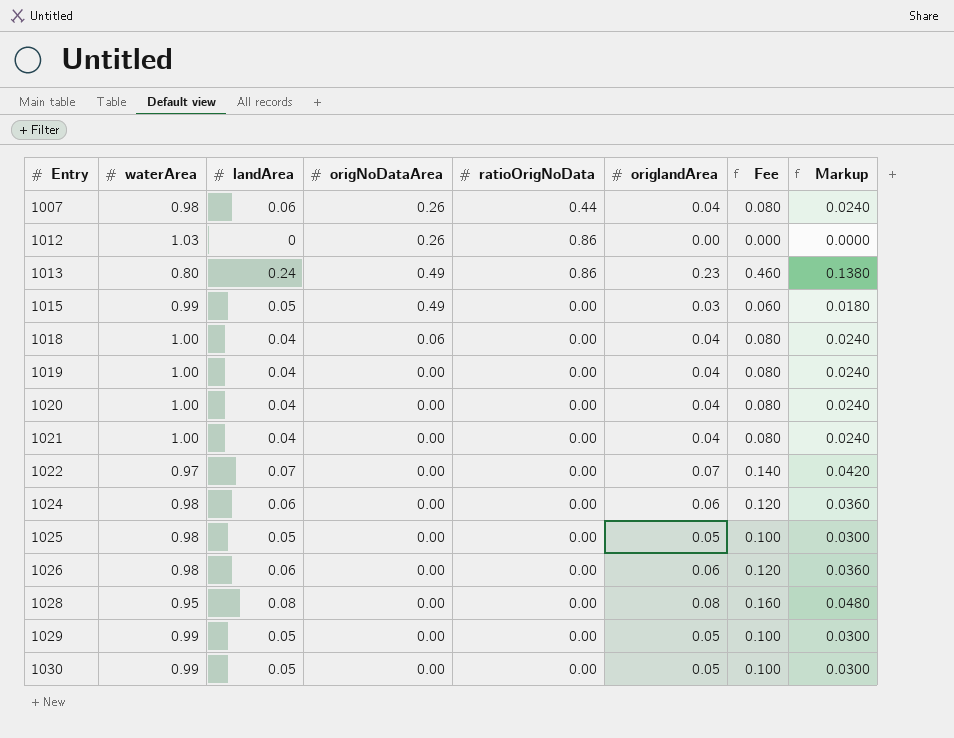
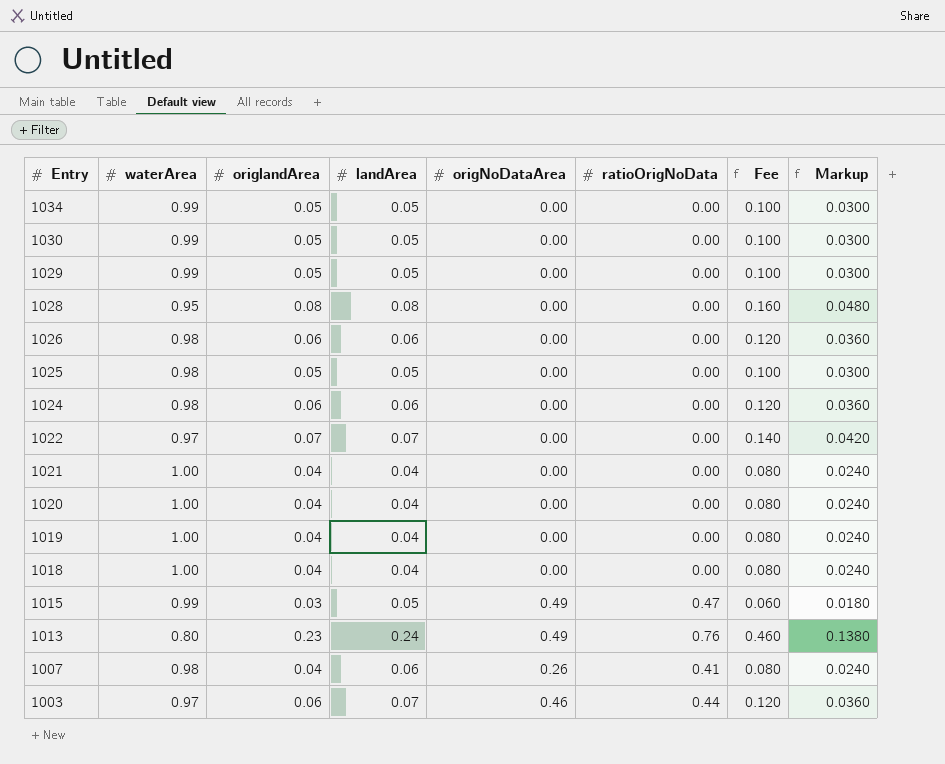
row order: Entry ascending -> Entry descending
column origlandArea | position: 6 -> 3
row 1012: 1.03 | 0 | 0.26 | 0.86 | 0.00 | 0.000 | 0.0000 -> none
row 1034: none -> 0.99 | 0.05 | 0.05 | 0.00 | 0.00 | 0.100 | 0.0300
1018 | origNoDataArea: 0.06 -> 0.00
1015 | ratioOrigNoData: 0.00 -> 0.47
1013 | ratioOrigNoData: 0.86 -> 0.76
1007 | ratioOrigNoData: 0.44 -> 0.41
row 1003: none -> 0.97 | 0.06 | 0.07 | 0.46 | 0.44 | 0.120 | 0.0360

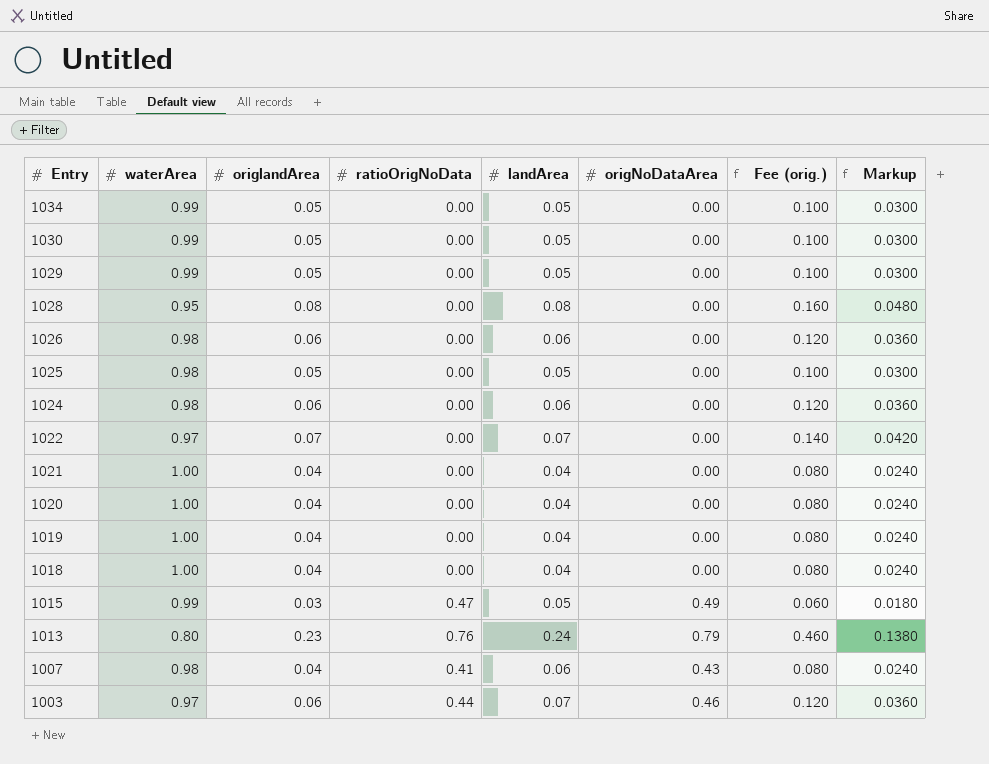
column ratioOrigNoData | position: 6 -> 4
column name: Fee -> Fee (orig.)
1013 | origNoDataArea: 0.49 -> 0.79
1007 | origNoDataArea: 0.26 -> 0.43

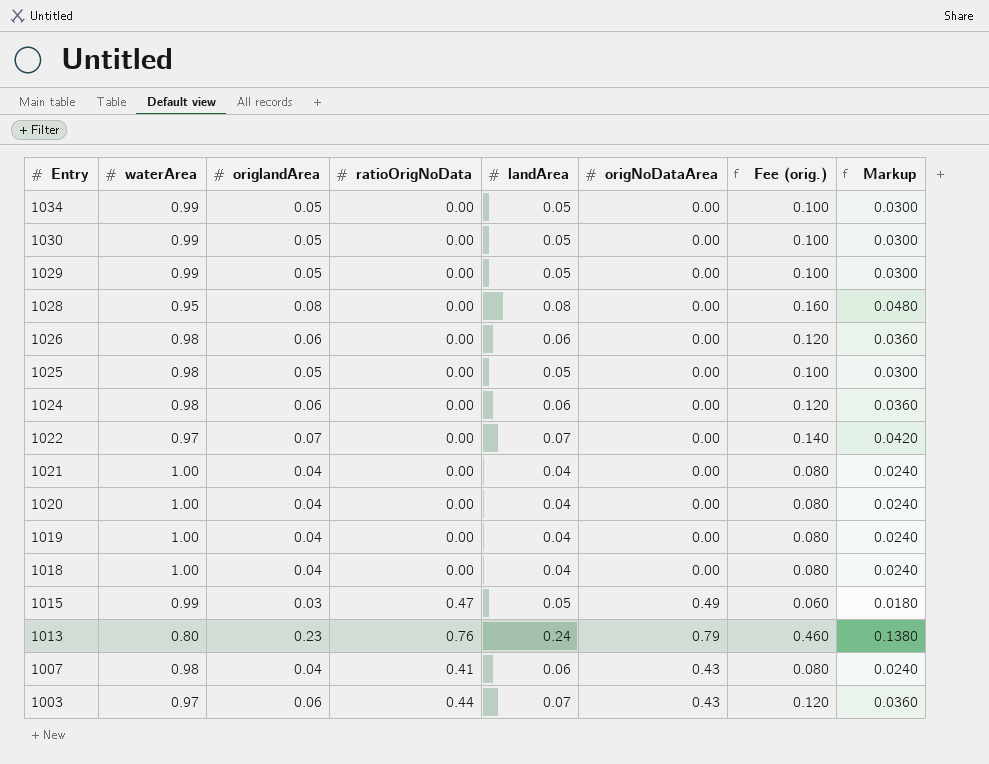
1003 | origNoDataArea: 0.46 -> 0.43

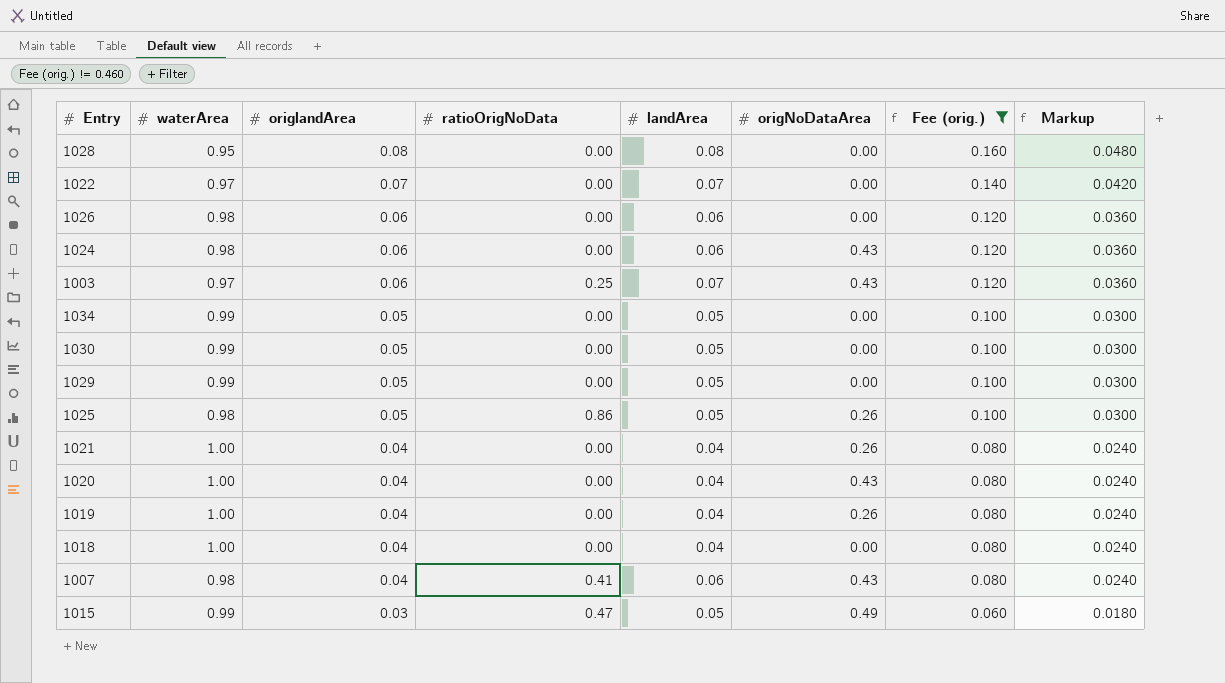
filter: none -> Fee (orig.) != 0.460
row order: Entry descending -> origlandArea descending
1024 | origNoDataArea: 0.00 -> 0.43
1003 | ratioOrigNoData: 0.44 -> 0.25
1025 | ratioOrigNoData: 0.00 -> 0.86
1025 | origNoDataArea: 0.00 -> 0.26
1021 | origNoDataArea: 0.00 -> 0.26
1020 | origNoDataArea: 0.00 -> 0.43
1019 | origNoDataArea: 0.00 -> 0.26

